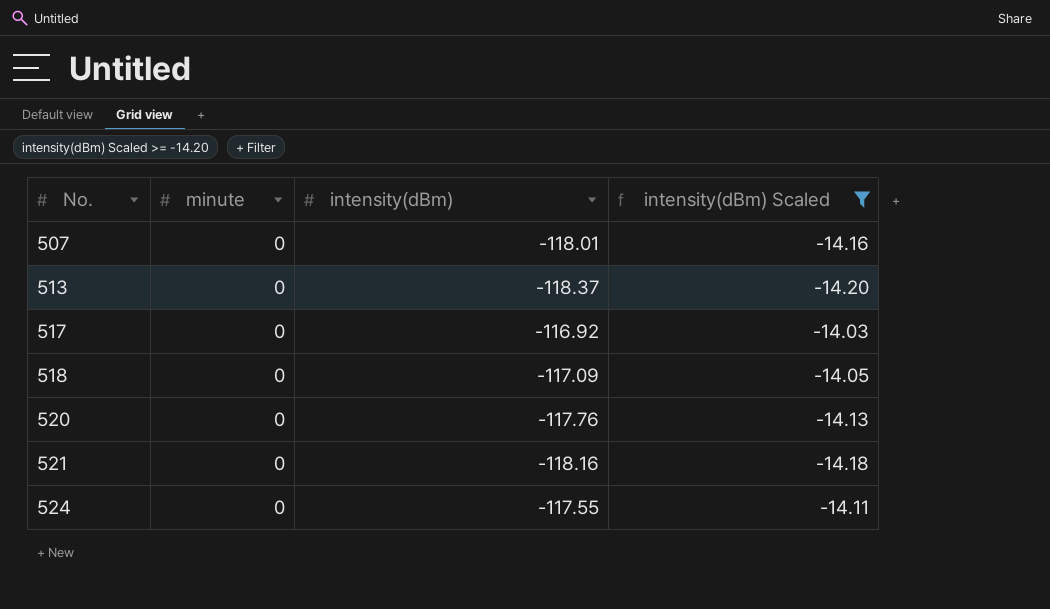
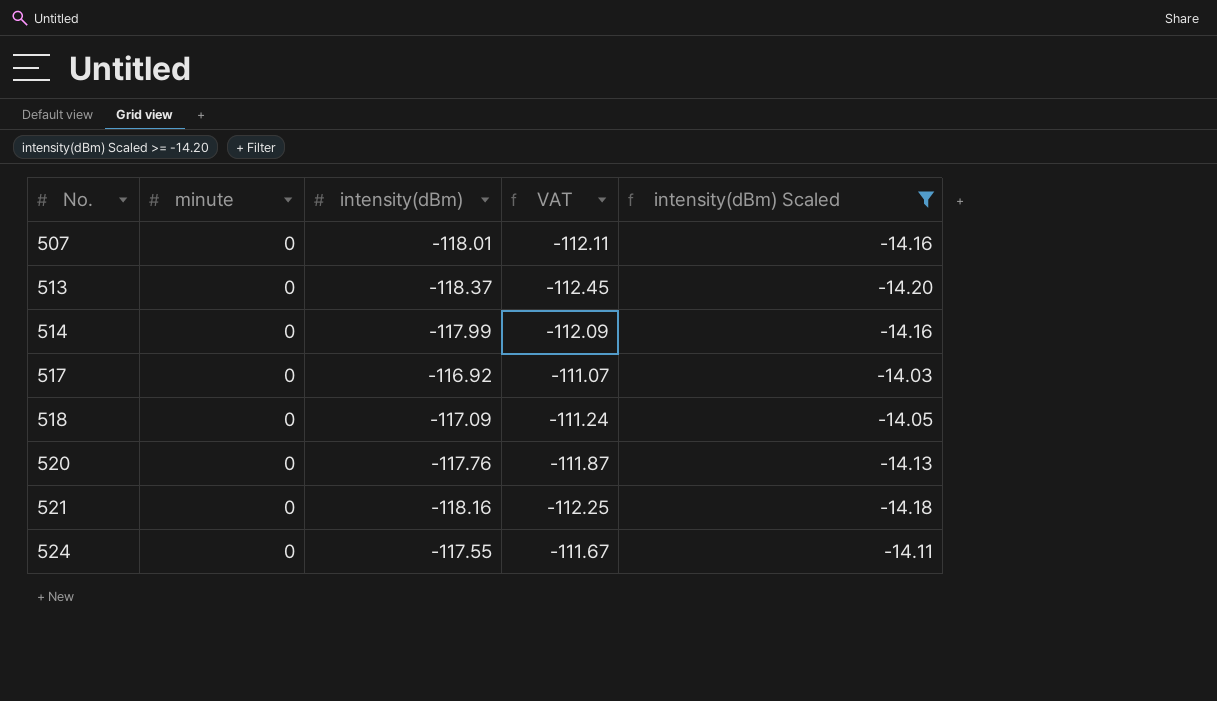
column VAT | formula: none -> [intensity(dBm)] * 0.95
row 514: none -> 0 | -117.99 | -112.09 | -14.16

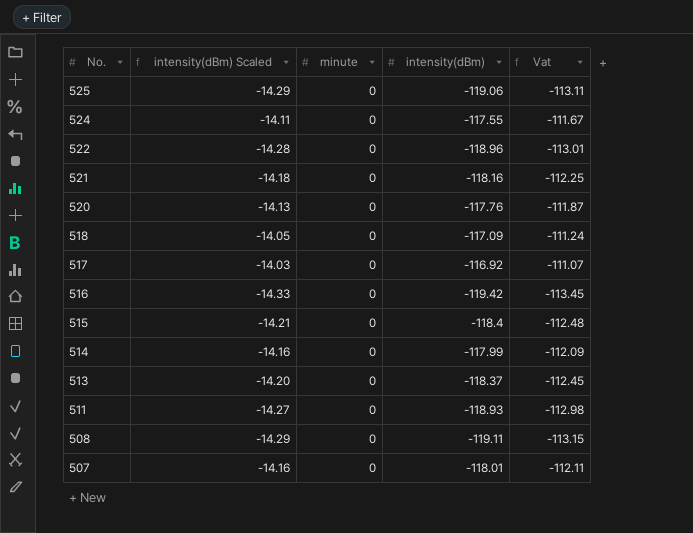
filter: intensity(dBm) Scaled >= -14.20 -> none
row order: No. ascending -> No. descending
column intensity(dBm) Scaled | position: 5 -> 2
column name: VAT -> Vat

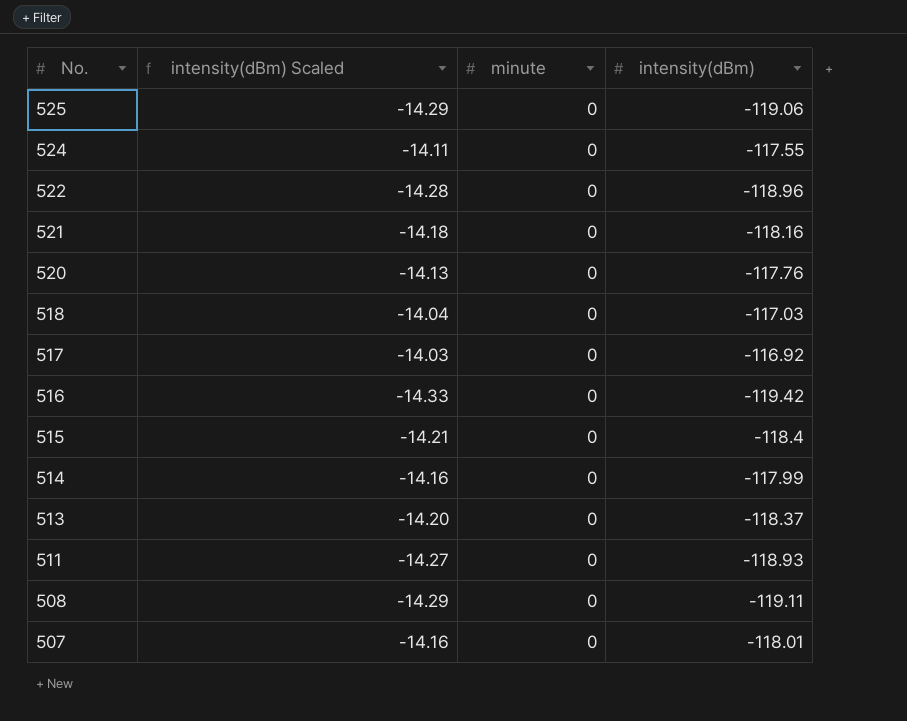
column Vat | formula: [intensity(dBm)] * 0.95 -> none
518 | intensity(dBm) Scaled: -14.05 -> -14.04
518 | intensity(dBm): -117.09 -> -117.03

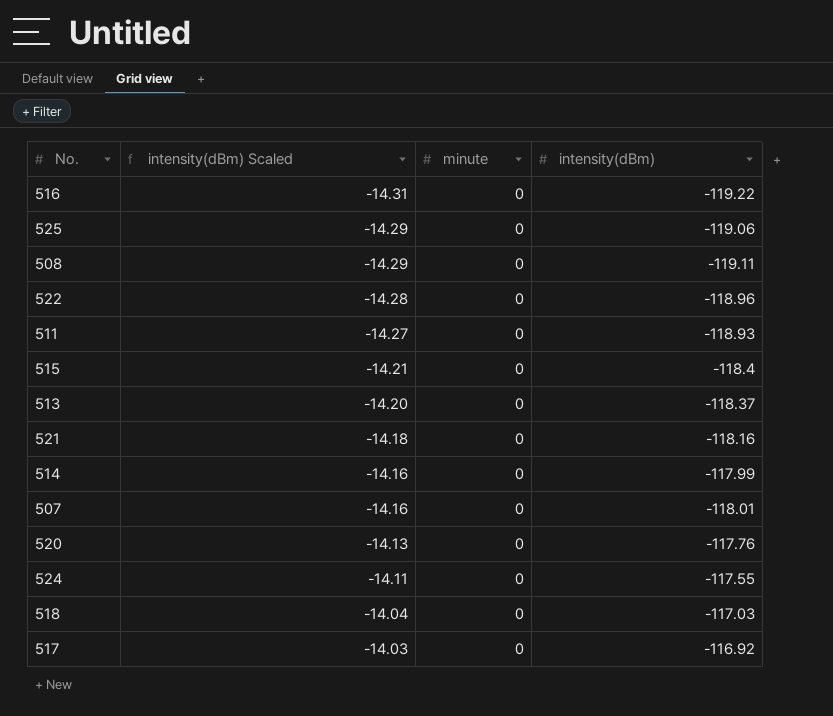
row order: No. descending -> intensity(dBm) Scaled ascending
516 | intensity(dBm) Scaled: -14.33 -> -14.31
516 | intensity(dBm): -119.42 -> -119.22

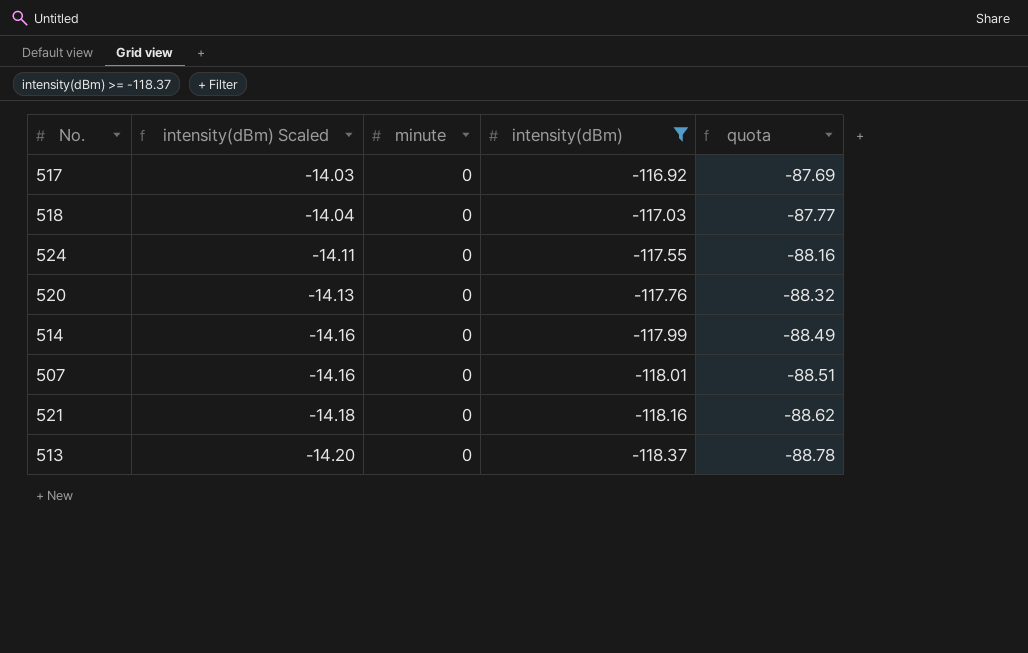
filter: none -> intensity(dBm) >= -118.37
row order: intensity(dBm) Scaled ascending -> intensity(dBm) Scaled descending
column quota | formula: none -> [intensity(dBm)] * 0.75

